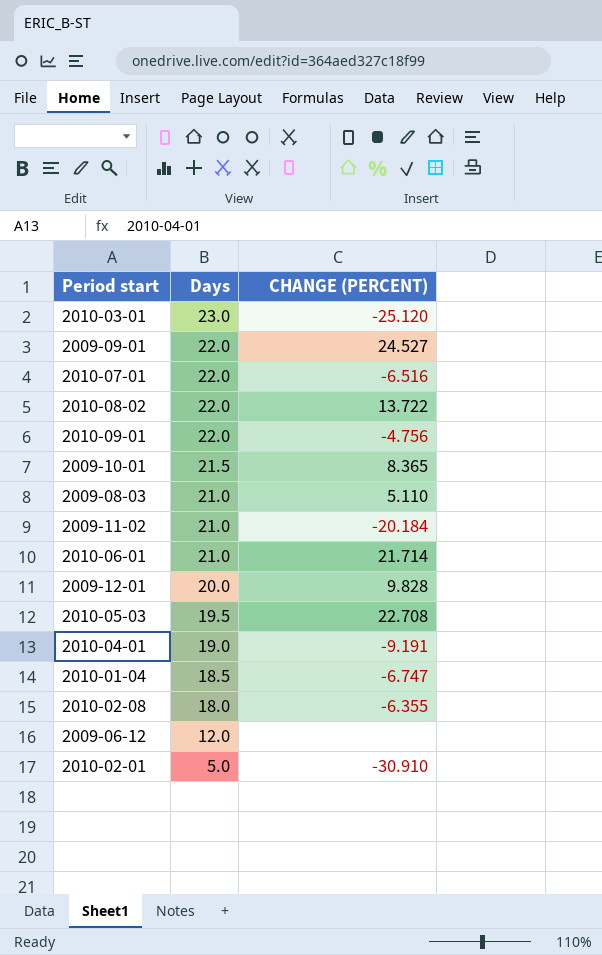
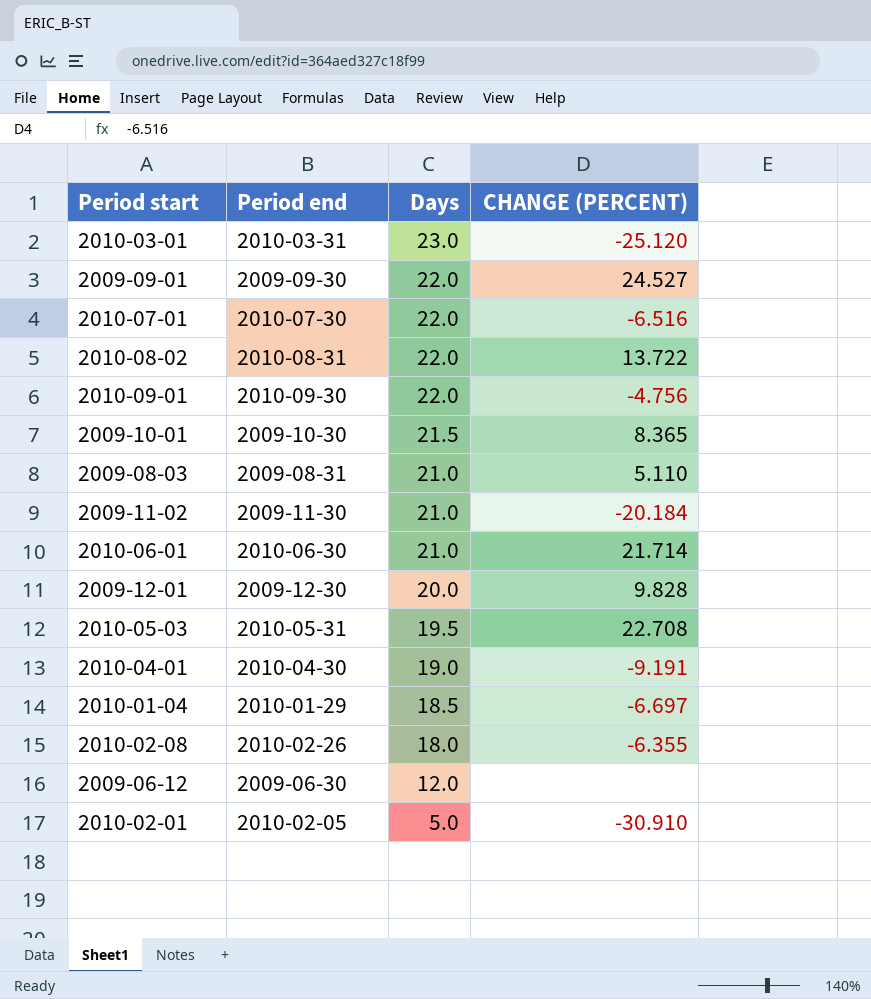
column Period end | position: none -> 2
2010-01-04 | CHANGE (PERCENT): -6.747 -> -6.697

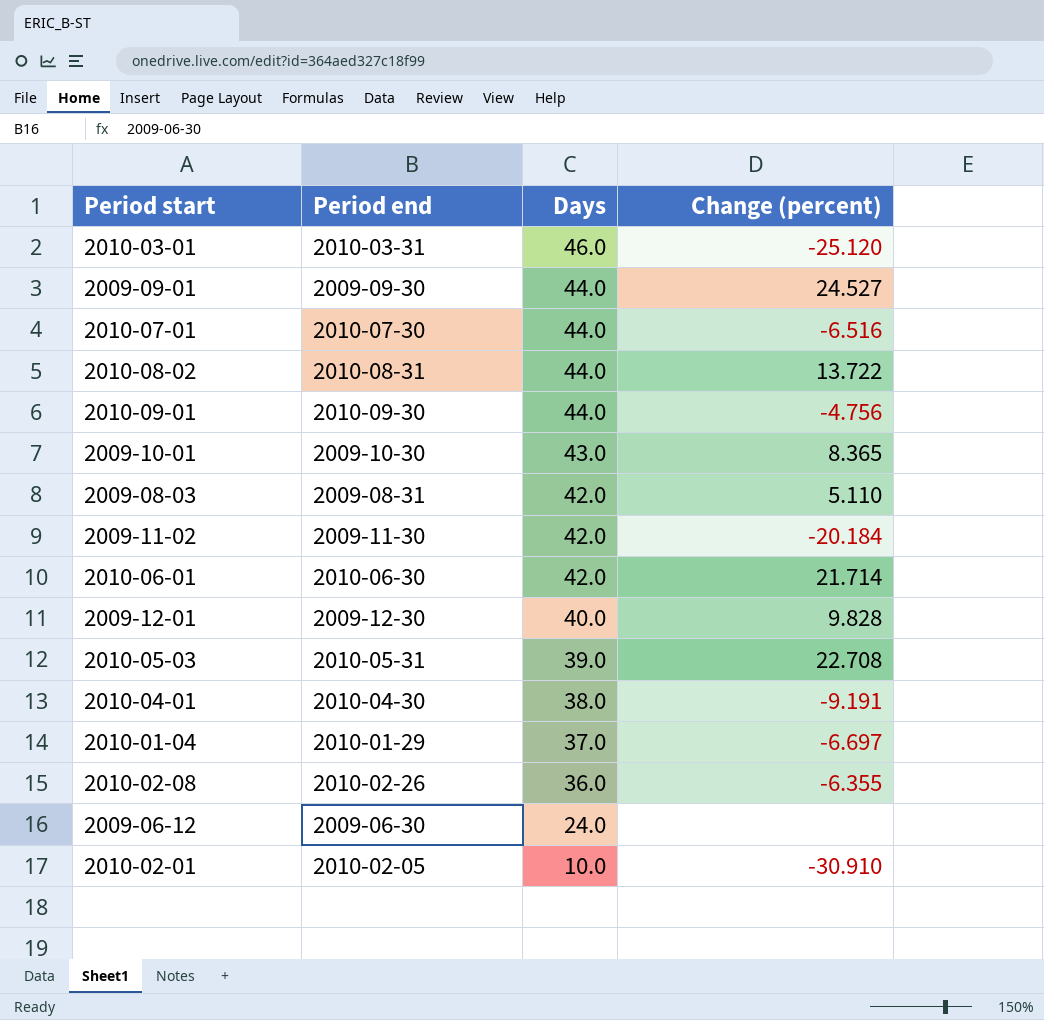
column name: CHANGE (PERCENT) -> Change (percent)
2010-03-01 | Days: 23.0 -> 46.0
2009-09-01 | Days: 22.0 -> 44.0
2010-07-01 | Days: 22.0 -> 44.0
2010-08-02 | Days: 22.0 -> 44.0
2010-09-01 | Days: 22.0 -> 44.0
2009-10-01 | Days: 21.5 -> 43.0
2009-08-03 | Days: 21.0 -> 42.0
2009-11-02 | Days: 21.0 -> 42.0
2010-06-01 | Days: 21.0 -> 42.0
2009-12-01 | Days: 20.0 -> 40.0
2010-05-03 | Days: 19.5 -> 39.0
2010-04-01 | Days: 19.0 -> 38.0
2010-01-04 | Days: 18.5 -> 37.0
2010-02-08 | Days: 18.0 -> 36.0
2009-06-12 | Days: 12.0 -> 24.0
2010-02-01 | Days: 5.0 -> 10.0

